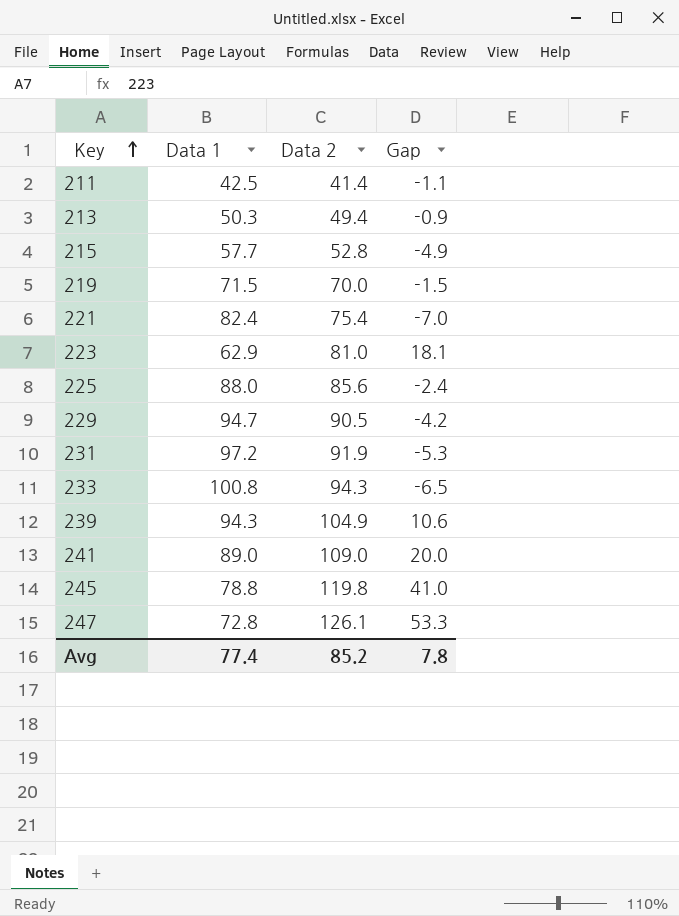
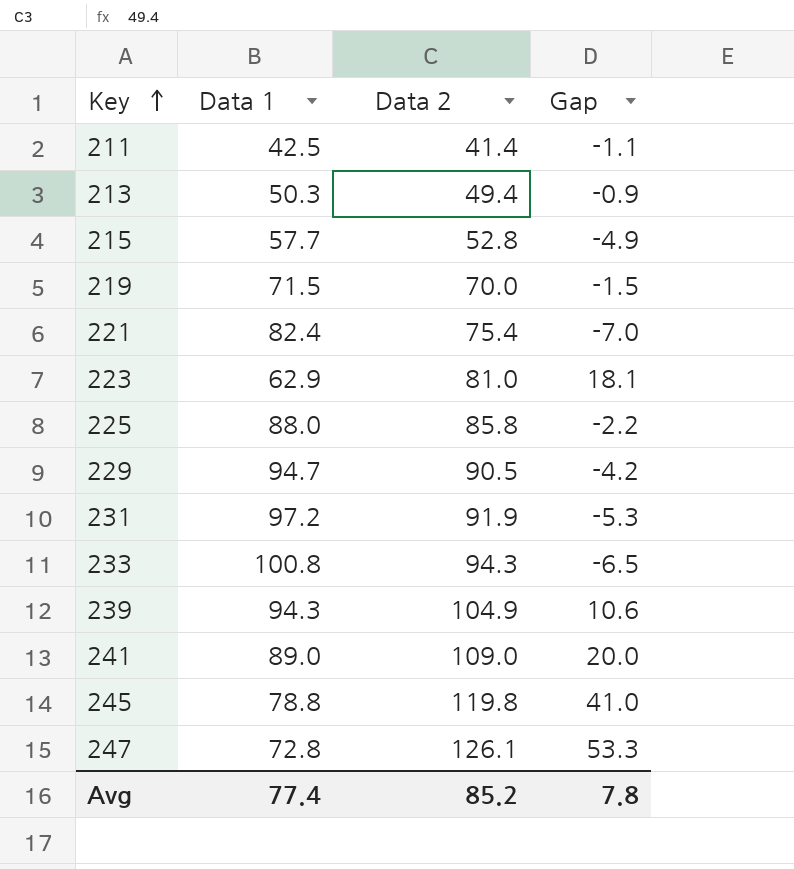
225 | Data 2: 85.6 -> 85.8
225 | Gap: -2.4 -> -2.2

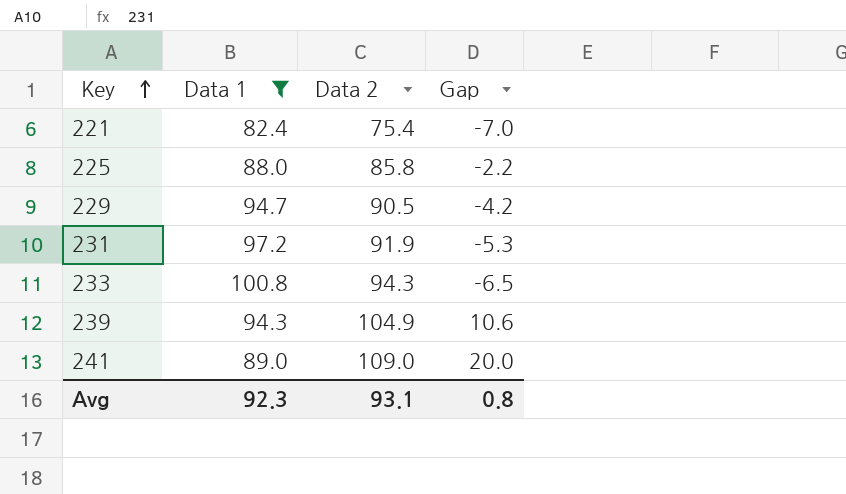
filter: none -> Data 1 >= 82.4
Avg | Data 1: 77.4 -> 92.3
Avg | Data 2: 85.2 -> 93.1
Avg | Gap: 7.8 -> 0.8

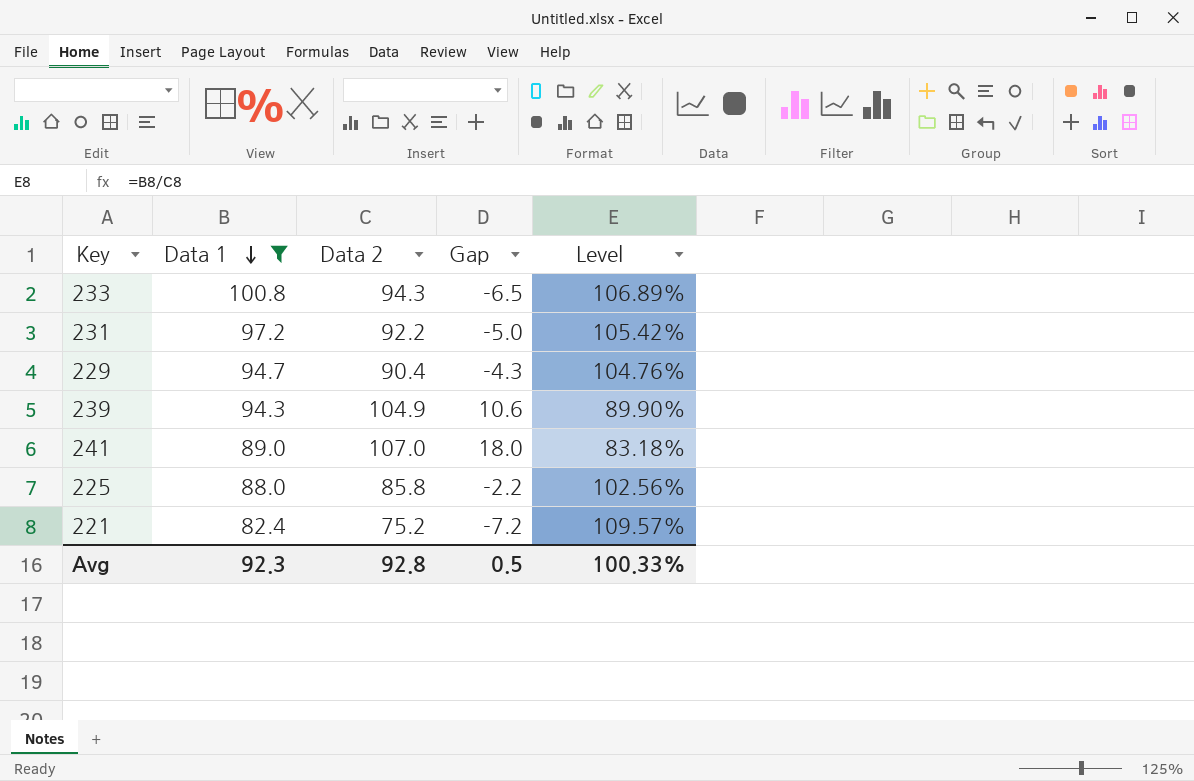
row order: Key ascending -> Data 1 descending
column Level | formula: none -> [Data 1] / [Data 2]
231 | Data 2: 91.9 -> 92.2
231 | Gap: -5.3 -> -5.0
229 | Data 2: 90.5 -> 90.4
229 | Gap: -4.2 -> -4.3
241 | Data 2: 109.0 -> 107.0
241 | Gap: 20.0 -> 18.0
221 | Data 2: 75.4 -> 75.2
221 | Gap: -7.0 -> -7.2
Avg | Data 2: 93.1 -> 92.8
Avg | Gap: 0.8 -> 0.5

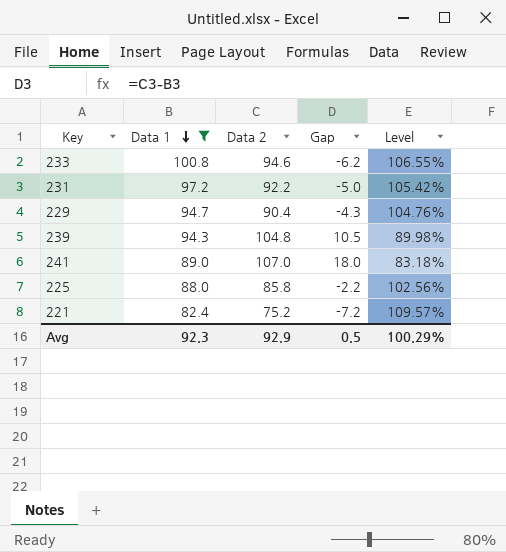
233 | Data 2: 94.3 -> 94.6
233 | Gap: -6.5 -> -6.2
233 | Level: 106.89% -> 106.55%
239 | Data 2: 104.9 -> 104.8
239 | Gap: 10.6 -> 10.5
239 | Level: 89.90% -> 89.98%
Avg | Data 2: 92.8 -> 92.9
Avg | Level: 100.33% -> 100.29%

